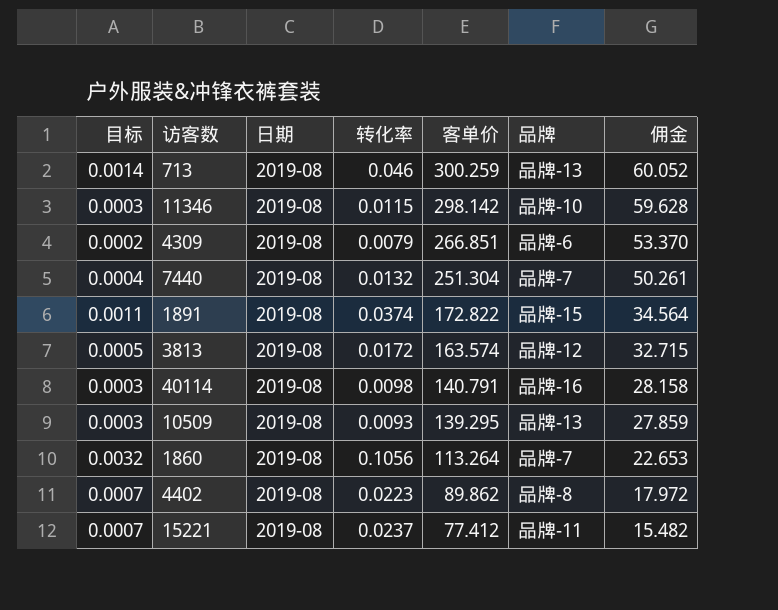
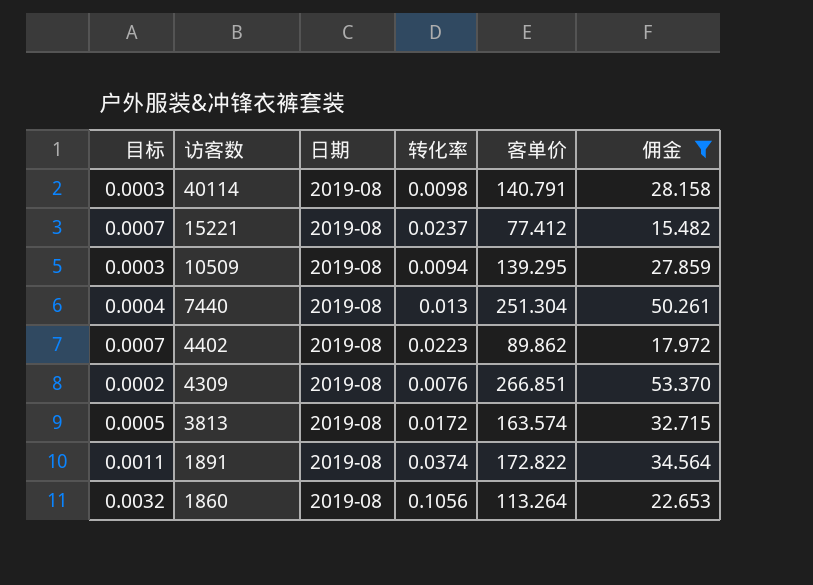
filter: none -> 佣金 <= 53.370
row order: 客单价 descending -> 访客数 descending
column 品牌 | position: 6 -> none
10509 | 转化率: 0.0093 -> 0.0094
7440 | 转化率: 0.0132 -> 0.013
4309 | 转化率: 0.0079 -> 0.0076

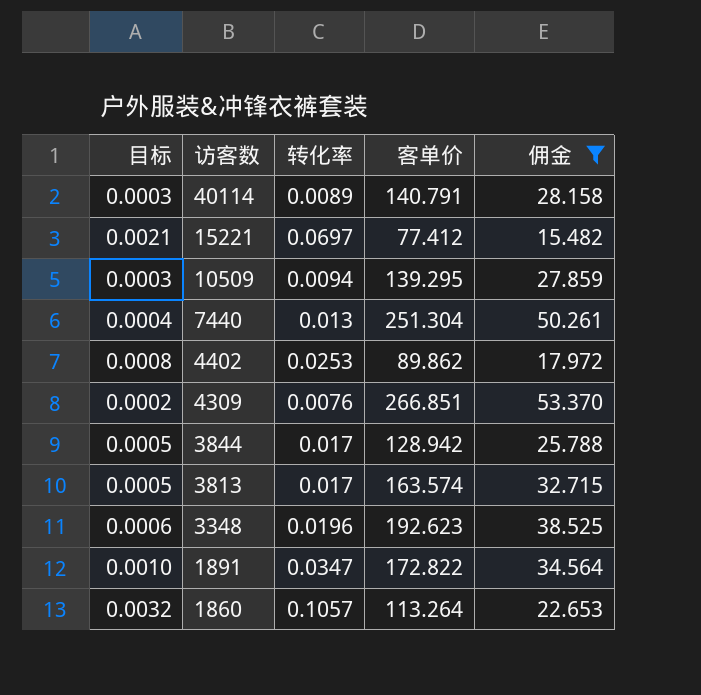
column 日期 | position: 3 -> none
40114 | 转化率: 0.0098 -> 0.0089
15221 | 目标: 0.0007 -> 0.0021
15221 | 转化率: 0.0237 -> 0.0697
4402 | 目标: 0.0007 -> 0.0008
4402 | 转化率: 0.0223 -> 0.0253
row 3844: none -> 0.0005 | 0.017 | 128.942 | 25.788
3813 | 转化率: 0.0172 -> 0.017
row 3348: none -> 0.0006 | 0.0196 | 192.623 | 38.525
1891 | 目标: 0.0011 -> 0.0010
1891 | 转化率: 0.0374 -> 0.0347
1860 | 转化率: 0.1056 -> 0.1057

